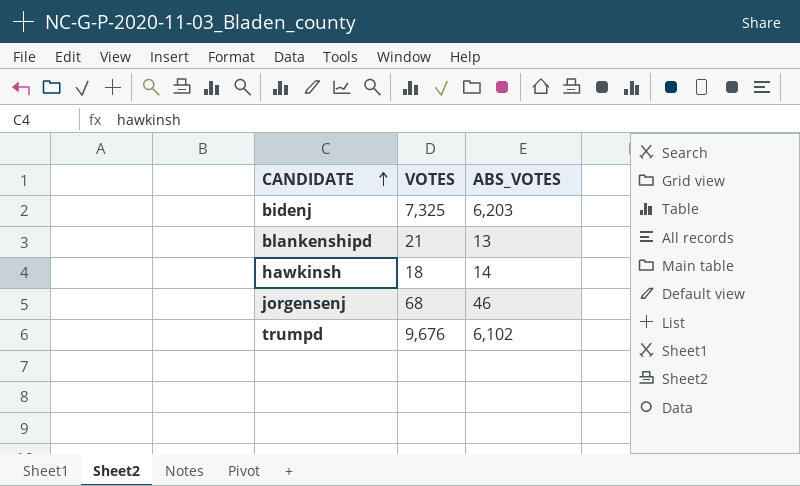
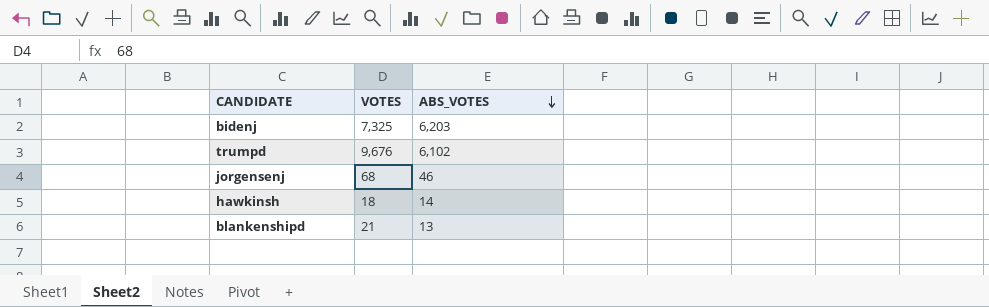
row order: CANDIDATE ascending -> ABS_VOTES descending

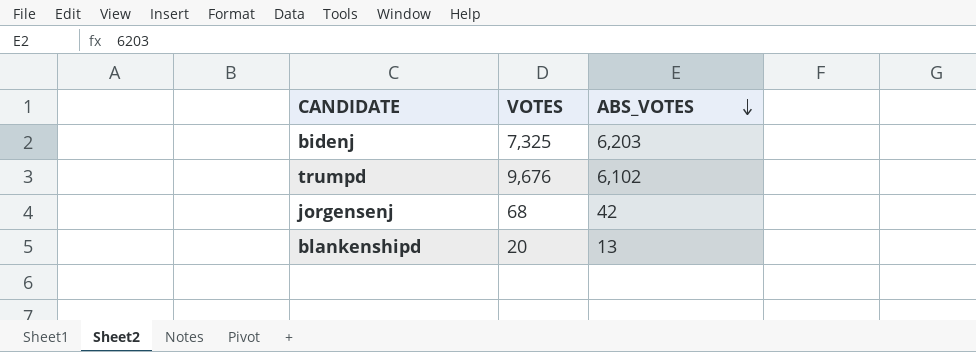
row hawkinsh: 18 | 14 -> none
jorgensenj | ABS_VOTES: 46 -> 42
blankenshipd | VOTES: 21 -> 20

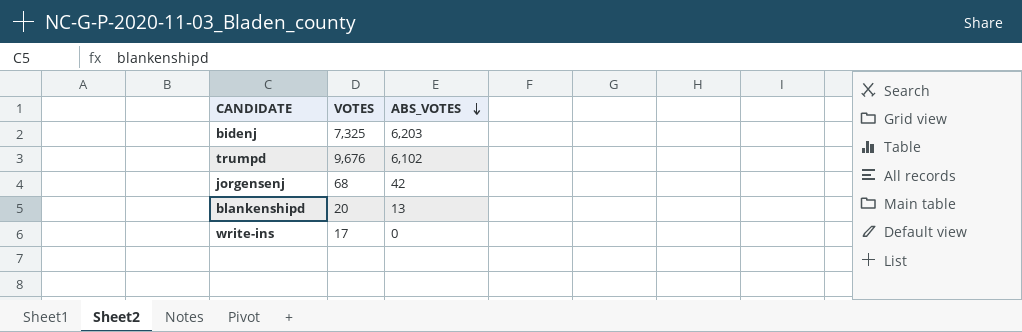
row write-ins: none -> 17 | 0

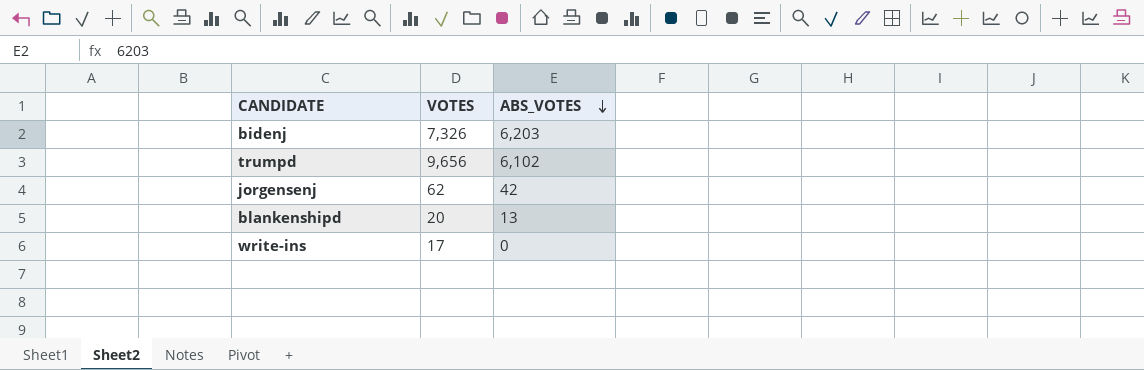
bidenj | VOTES: 7,325 -> 7,326
trumpd | VOTES: 9,676 -> 9,656
jorgensenj | VOTES: 68 -> 62

